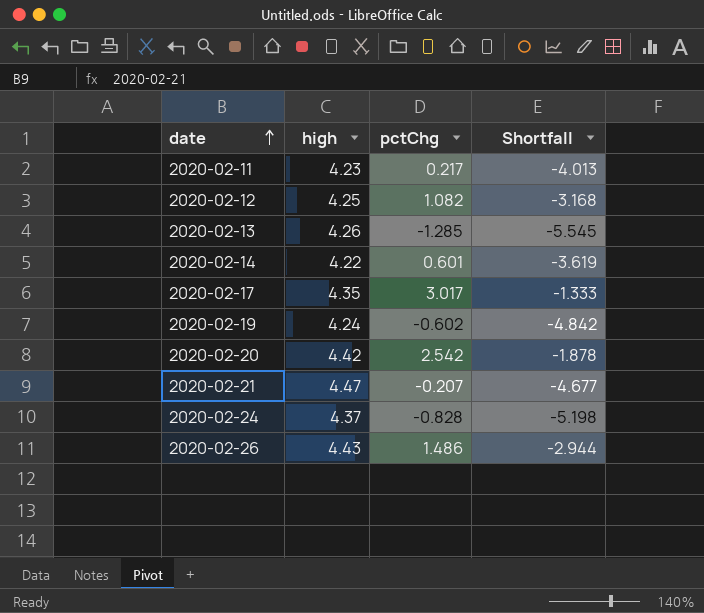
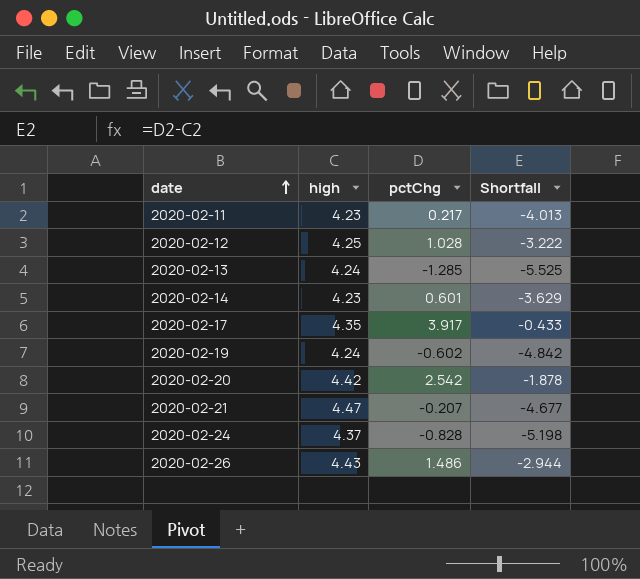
2020-02-12 | pctChg: 1.082 -> 1.028
2020-02-12 | Shortfall: -3.168 -> -3.222
2020-02-13 | high: 4.26 -> 4.24
2020-02-13 | Shortfall: -5.545 -> -5.525
2020-02-14 | high: 4.22 -> 4.23
2020-02-14 | Shortfall: -3.619 -> -3.629
2020-02-17 | pctChg: 3.017 -> 3.917
2020-02-17 | Shortfall: -1.333 -> -0.433

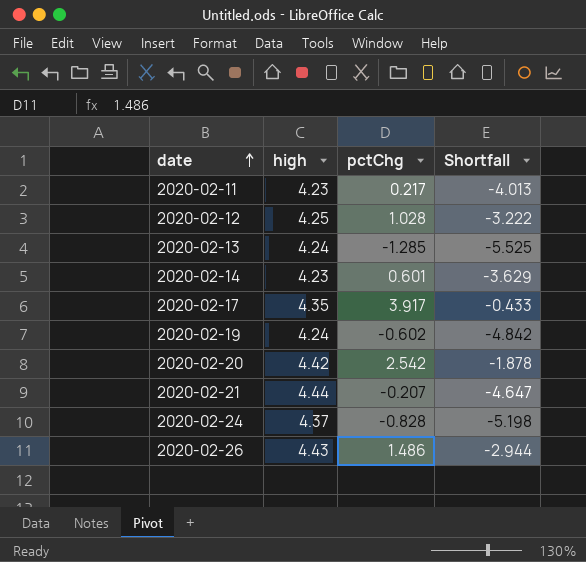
2020-02-21 | high: 4.47 -> 4.44
2020-02-21 | Shortfall: -4.677 -> -4.647

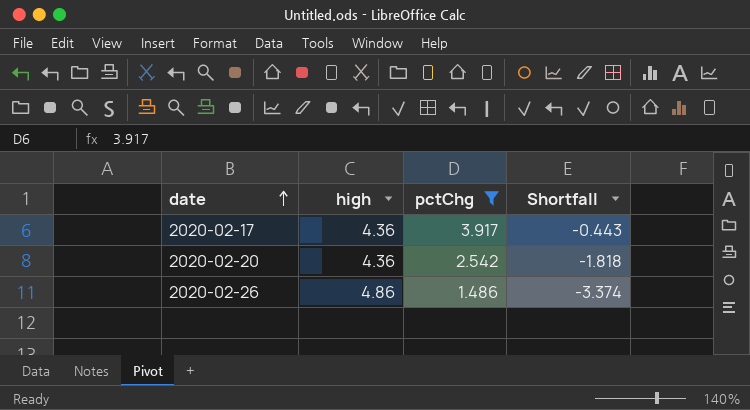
filter: none -> pctChg >= 1.486
2020-02-17 | high: 4.35 -> 4.36
2020-02-17 | Shortfall: -0.433 -> -0.443
2020-02-20 | high: 4.42 -> 4.36
2020-02-20 | Shortfall: -1.878 -> -1.818
2020-02-26 | high: 4.43 -> 4.86
2020-02-26 | Shortfall: -2.944 -> -3.374

